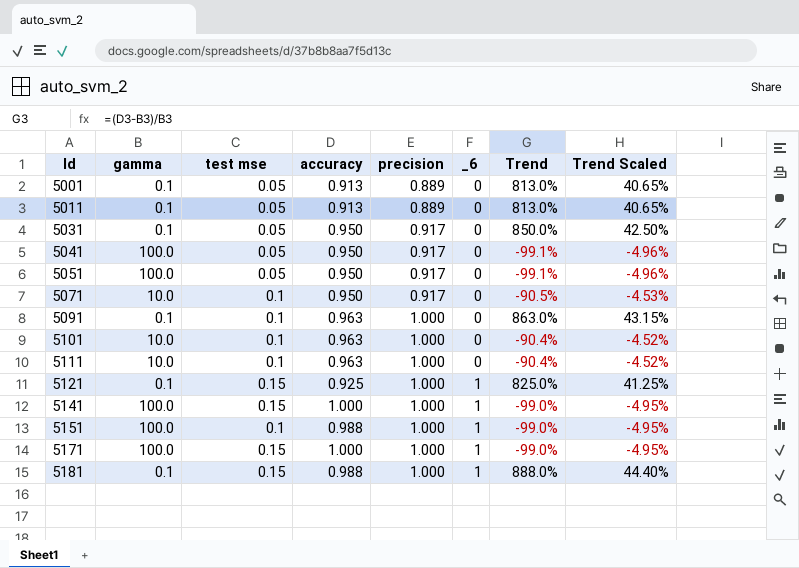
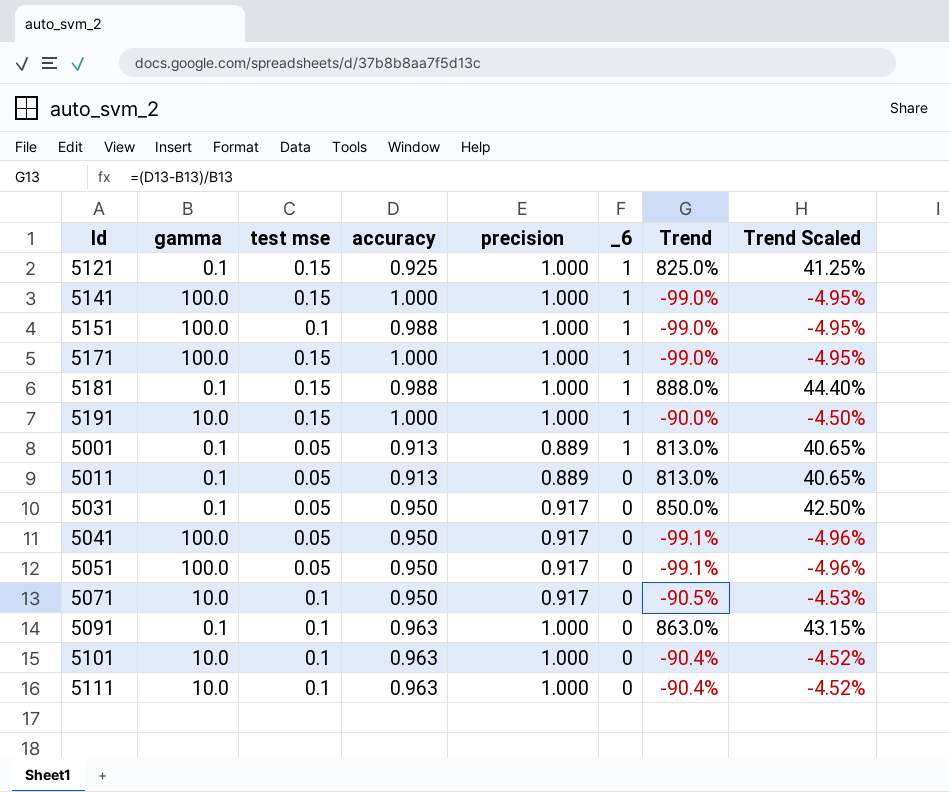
row order: Id ascending -> _6 descending
row 5191: none -> 10.0 | 0.15 | 1.000 | 1.000 | 1 | -90.0% | -4.50%
5001 | _6: 0 -> 1

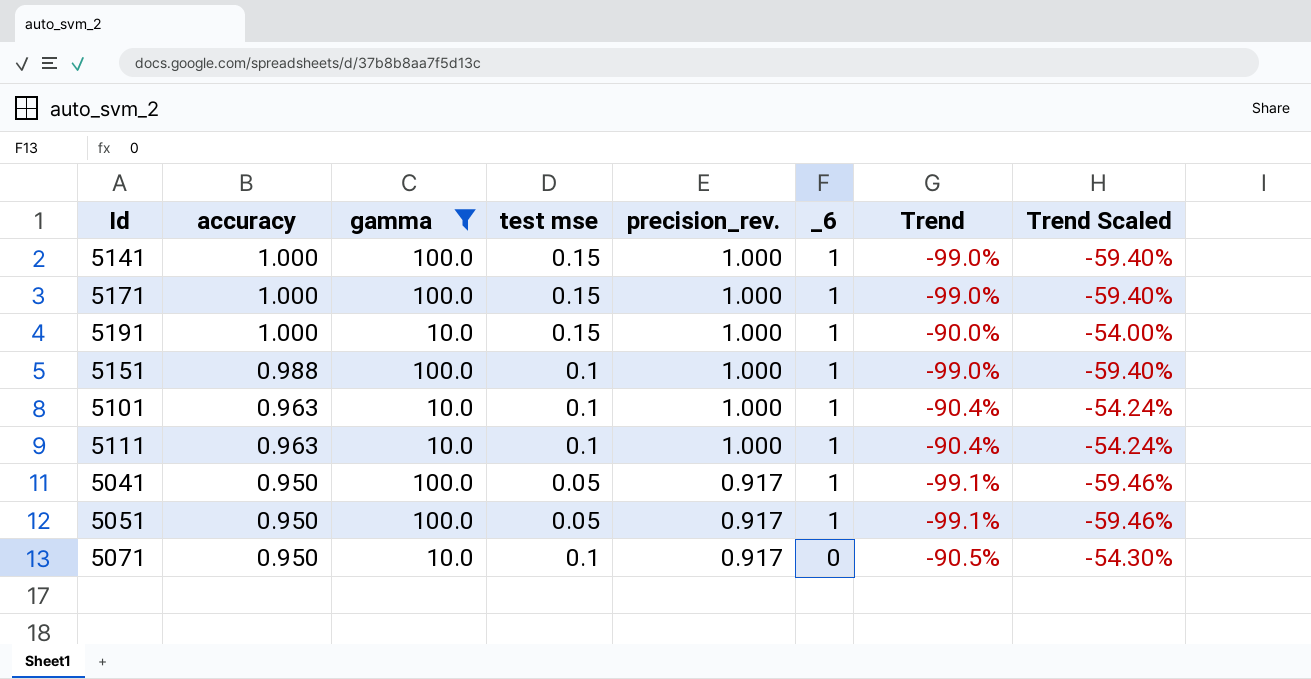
filter: none -> gamma != 0.1
row order: _6 descending -> accuracy descending
column accuracy | position: 4 -> 2
column name: precision -> precision_rev.
column Trend Scaled | formula: [Trend] * 0.05 -> [Trend] * 0.6
5101 | _6: 0 -> 1
5111 | _6: 0 -> 1
5041 | _6: 0 -> 1
5051 | _6: 0 -> 1

